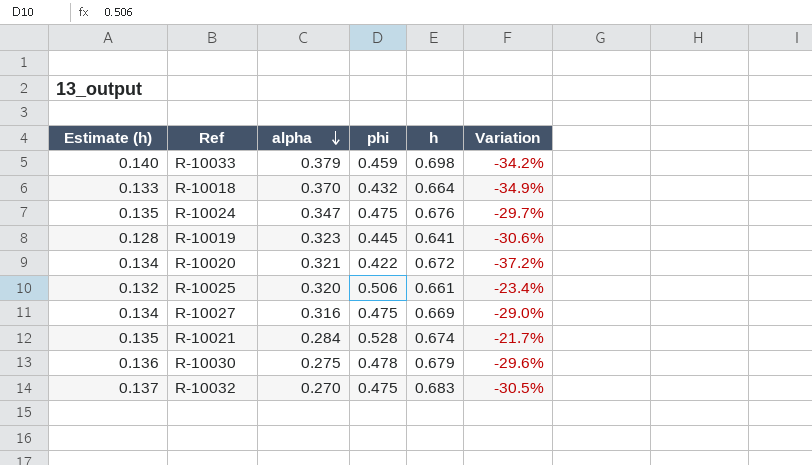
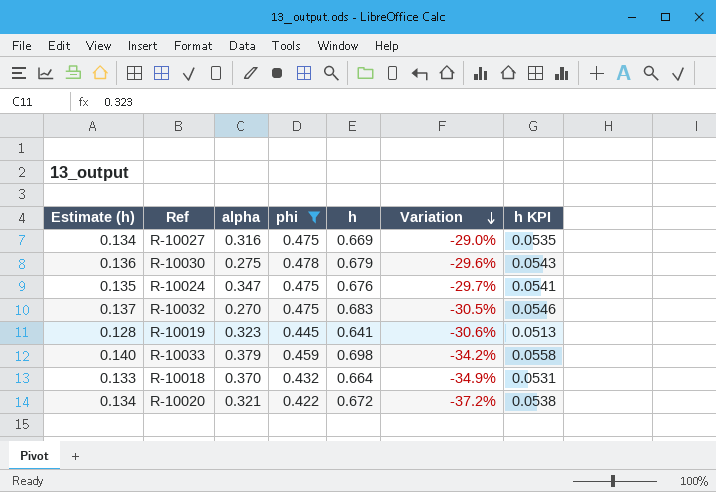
filter: none -> phi <= 0.478
row order: alpha descending -> Variation descending
column h KPI | formula: none -> [h] * 0.08

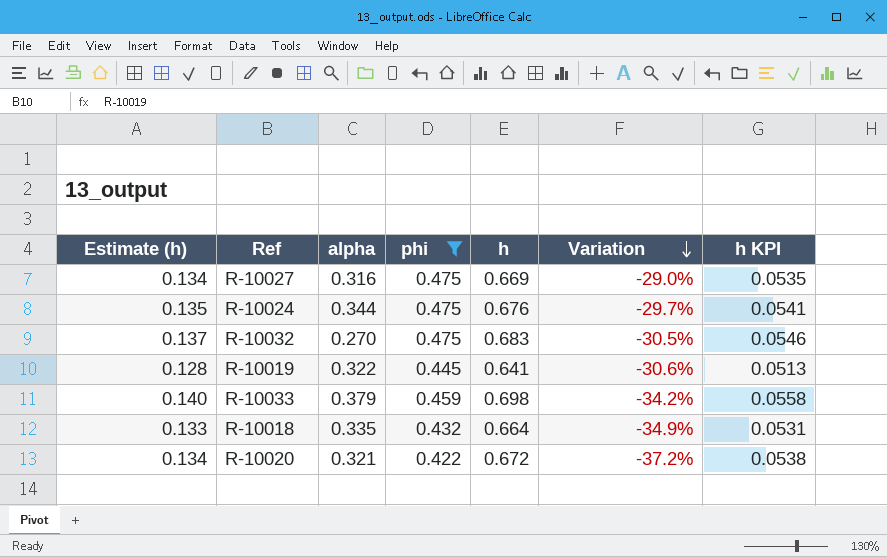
row R-10030: 0.136 | 0.275 | 0.478 | 0.679 | -29.6% | 0.0543 -> none
R-10024 | alpha: 0.347 -> 0.344
R-10019 | alpha: 0.323 -> 0.322
R-10018 | alpha: 0.370 -> 0.335

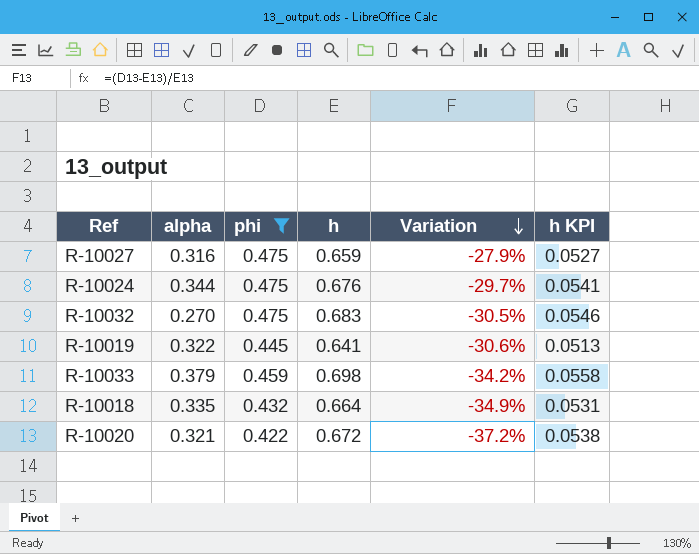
column Estimate (h) | formula: [h] * 0.2 -> none
R-10027 | h: 0.669 -> 0.659
R-10027 | Variation: -29.0% -> -27.9%
R-10027 | h KPI: 0.0535 -> 0.0527

